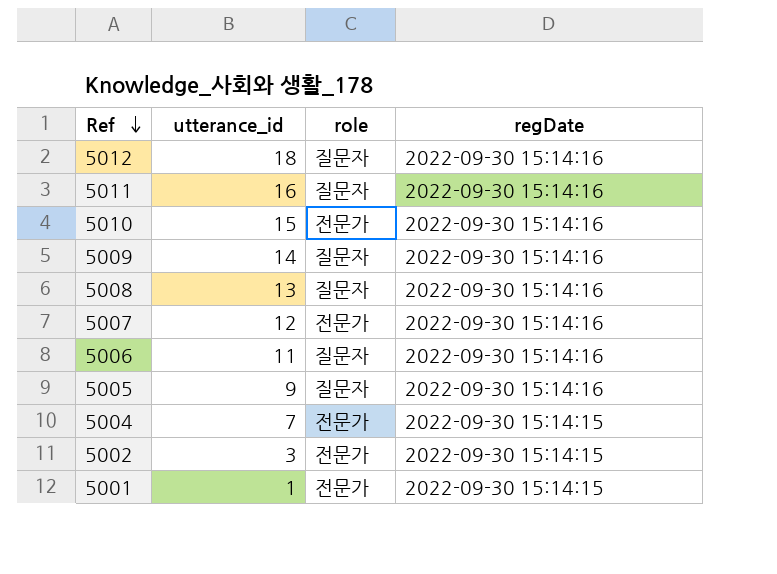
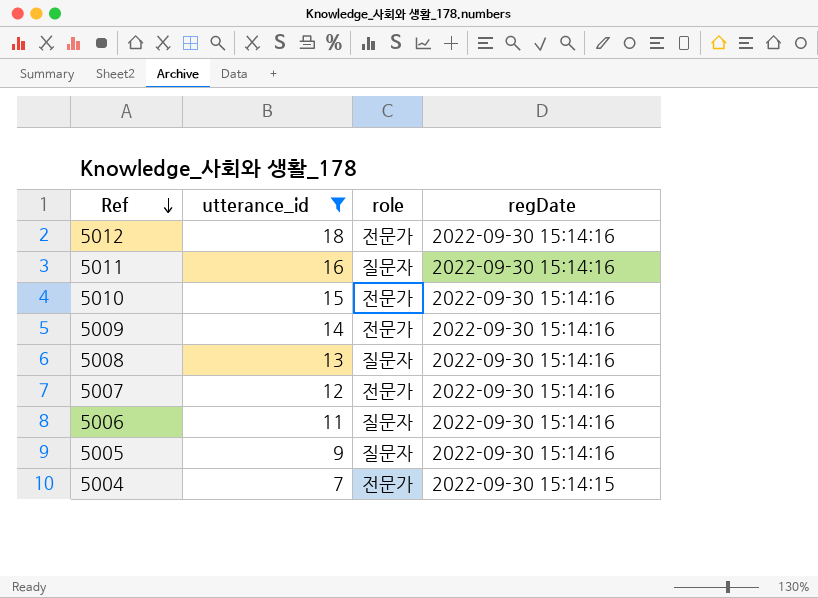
filter: none -> utterance_id >= 7
5012 | role: 질문자 -> 전문가
5009 | role: 질문자 -> 전문가

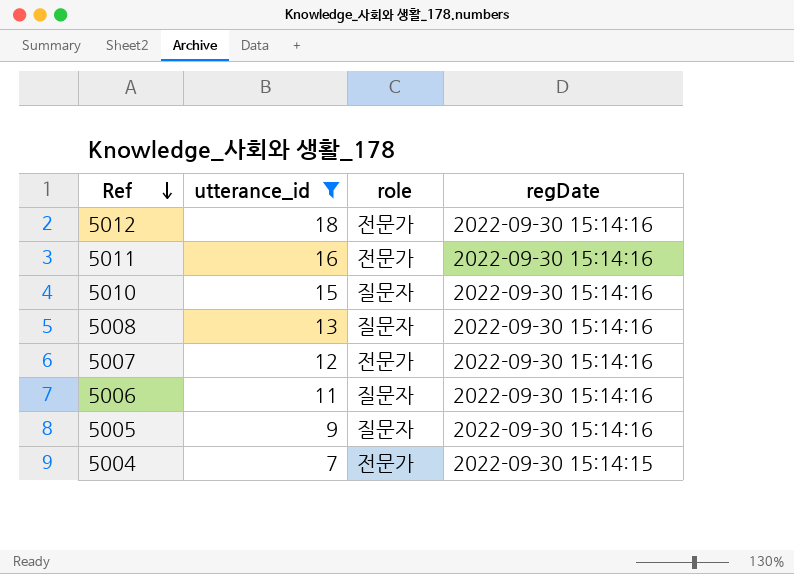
row 5009: 14 | 전문가 | 2022-09-30 15:14:16 -> none
5011 | role: 질문자 -> 전문가
5010 | role: 전문가 -> 질문자

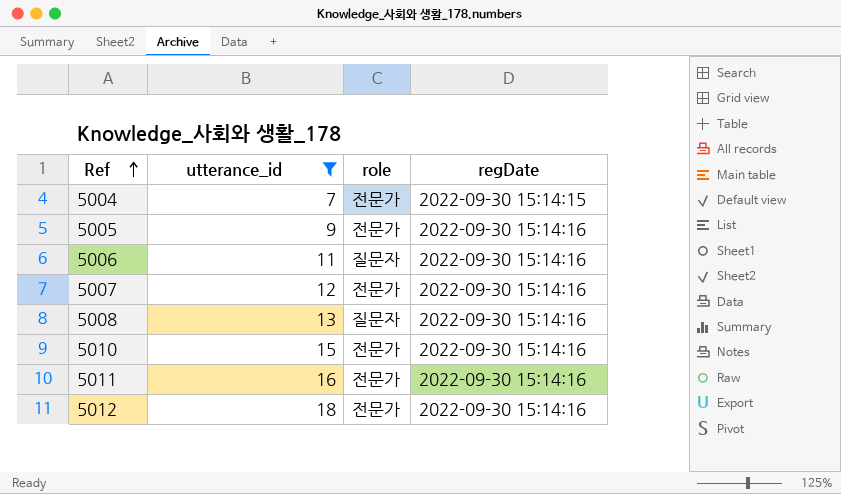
row order: Ref descending -> Ref ascending
5005 | role: 질문자 -> 전문가
5010 | role: 질문자 -> 전문가

